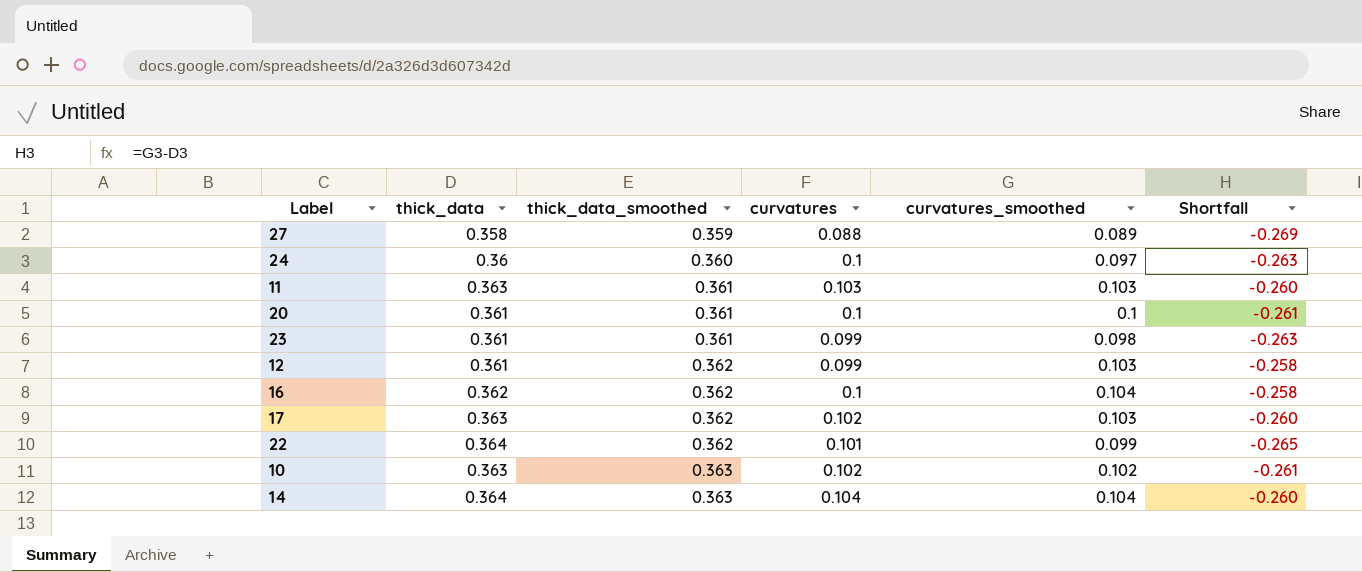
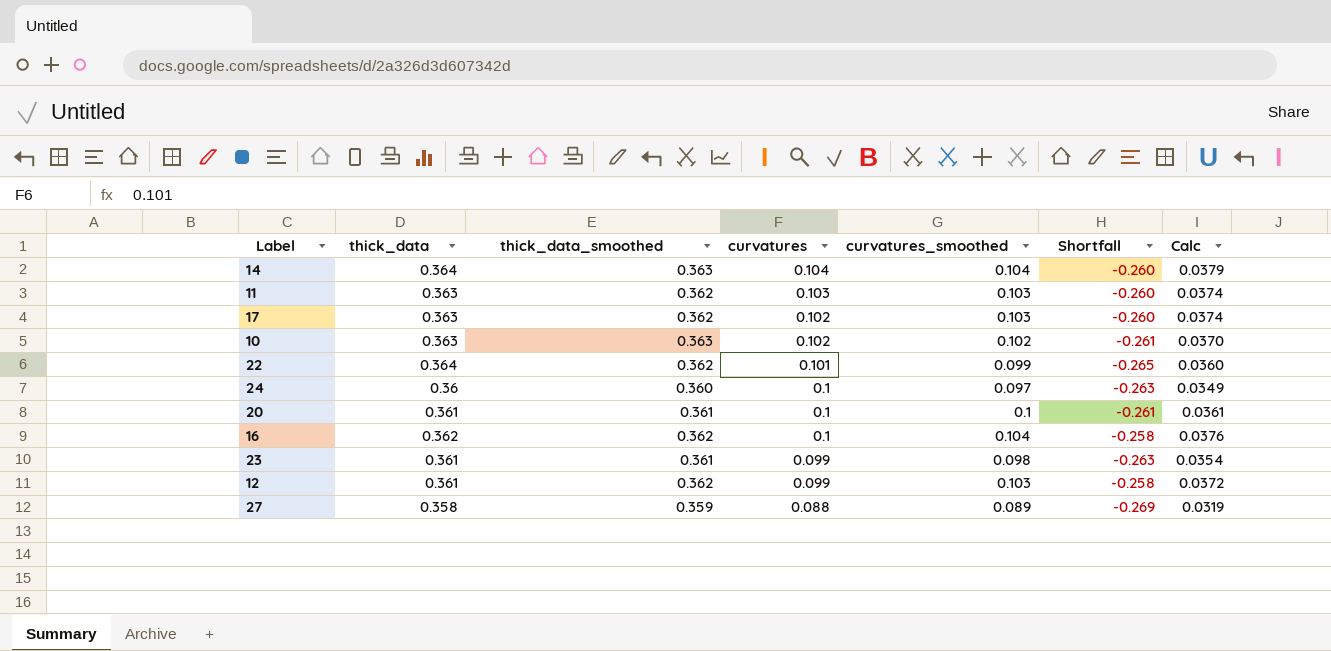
row order: thick_data_smoothed ascending -> curvatures descending
column Calc | formula: none -> [thick_data] * [curvatures_smoothed]
11 | thick_data_smoothed: 0.361 -> 0.362

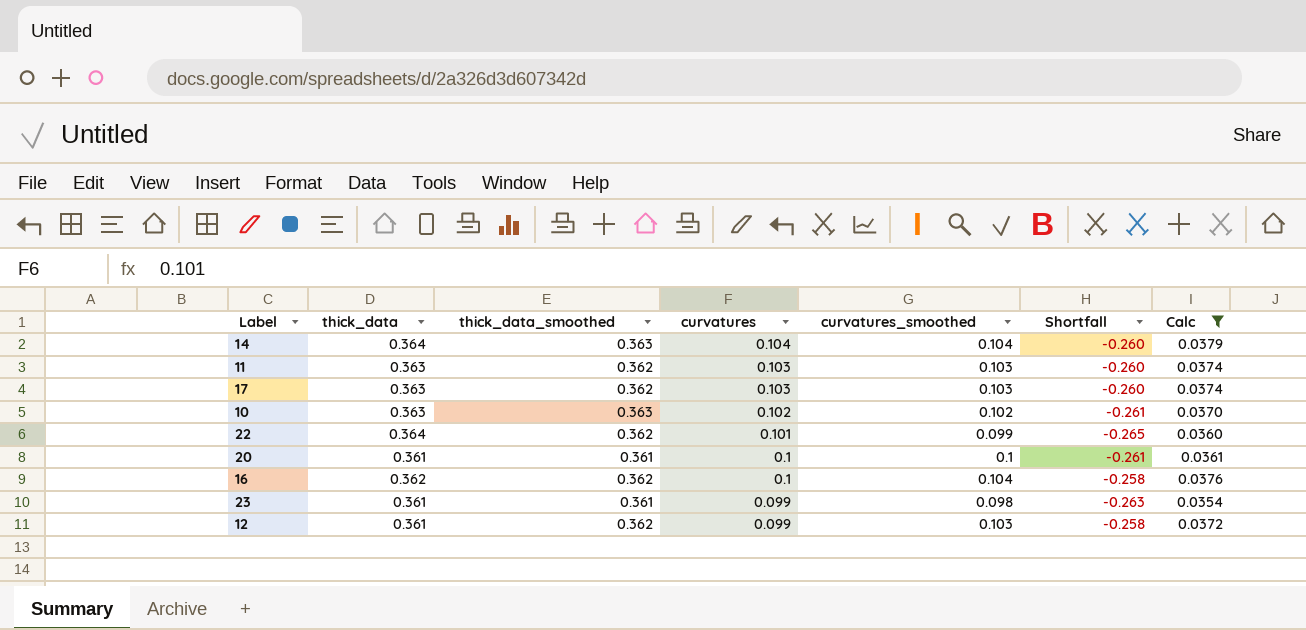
filter: none -> Calc >= 0.0354
17 | curvatures: 0.102 -> 0.103

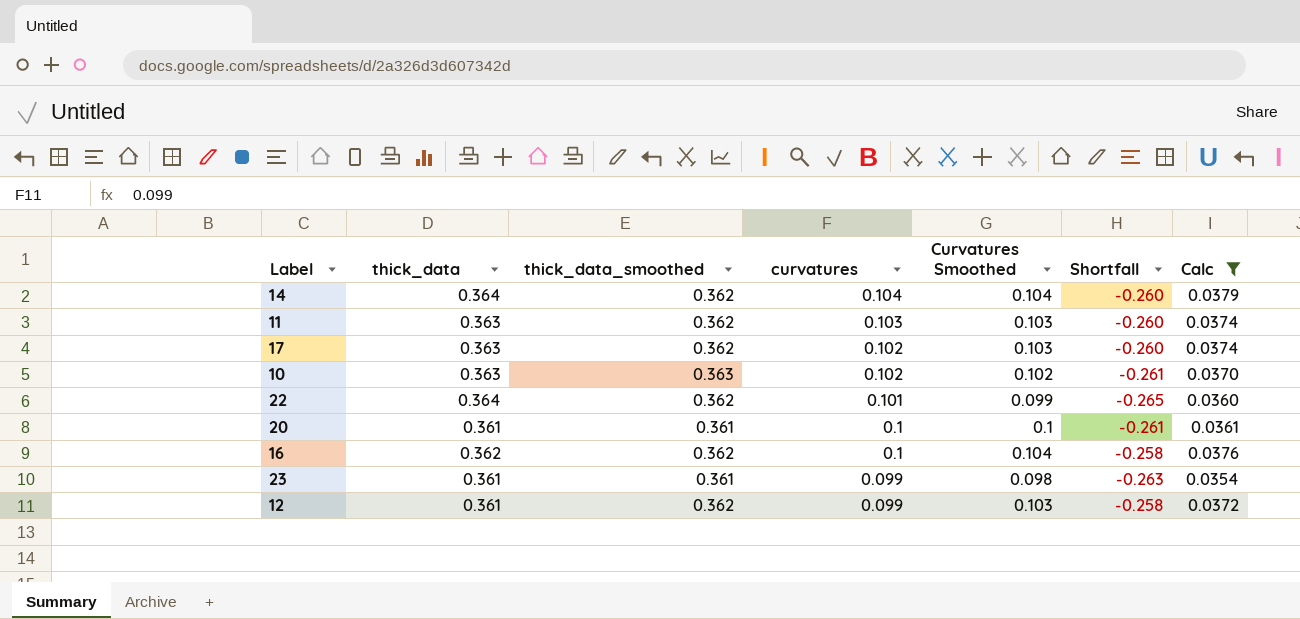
column name: curvatures_smoothed -> Curvatures Smoothed
14 | thick_data_smoothed: 0.363 -> 0.362
17 | curvatures: 0.103 -> 0.102

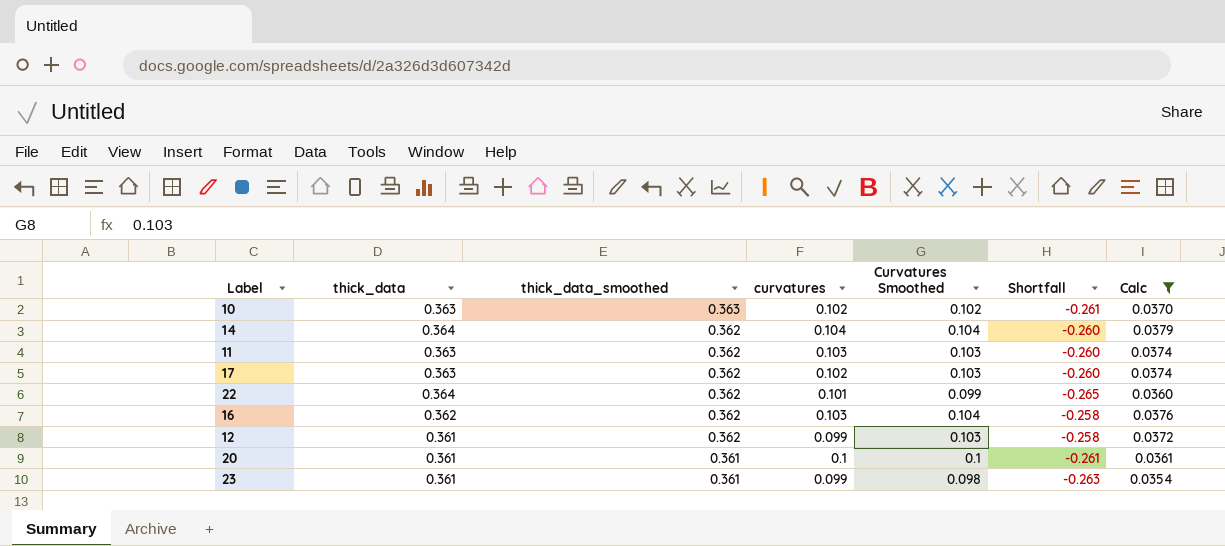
row order: curvatures descending -> thick_data_smoothed descending
16 | curvatures: 0.1 -> 0.103

